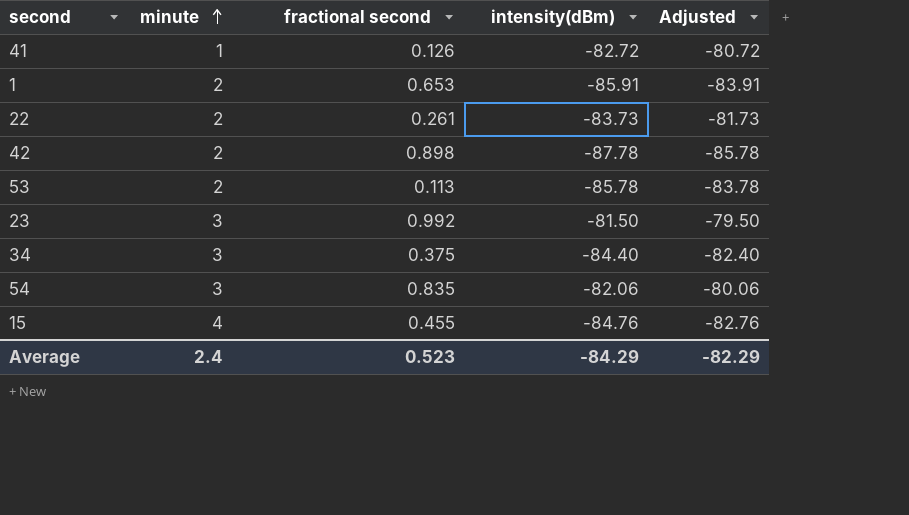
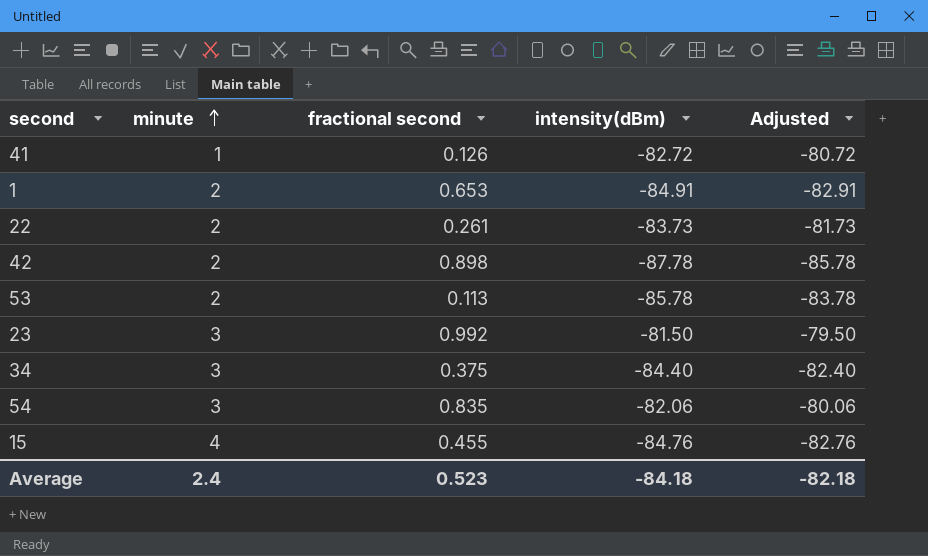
1 | intensity(dBm): -85.91 -> -84.91
1 | Adjusted: -83.91 -> -82.91
Average | intensity(dBm): -84.29 -> -84.18
Average | Adjusted: -82.29 -> -82.18

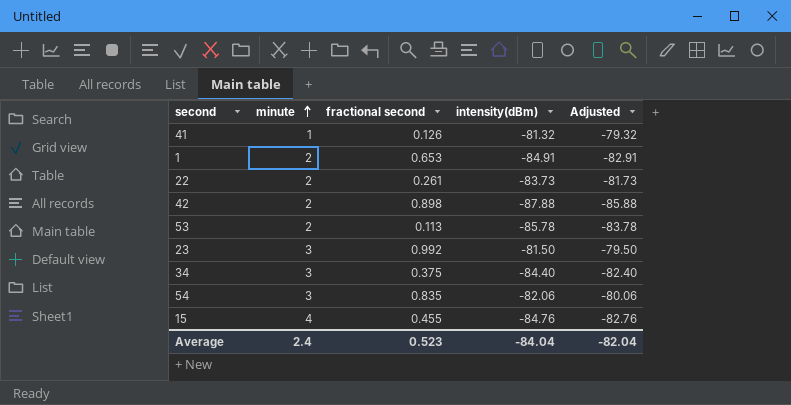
41 | intensity(dBm): -82.72 -> -81.32
41 | Adjusted: -80.72 -> -79.32
42 | intensity(dBm): -87.78 -> -87.88
42 | Adjusted: -85.78 -> -85.88
Average | intensity(dBm): -84.18 -> -84.04
Average | Adjusted: -82.18 -> -82.04

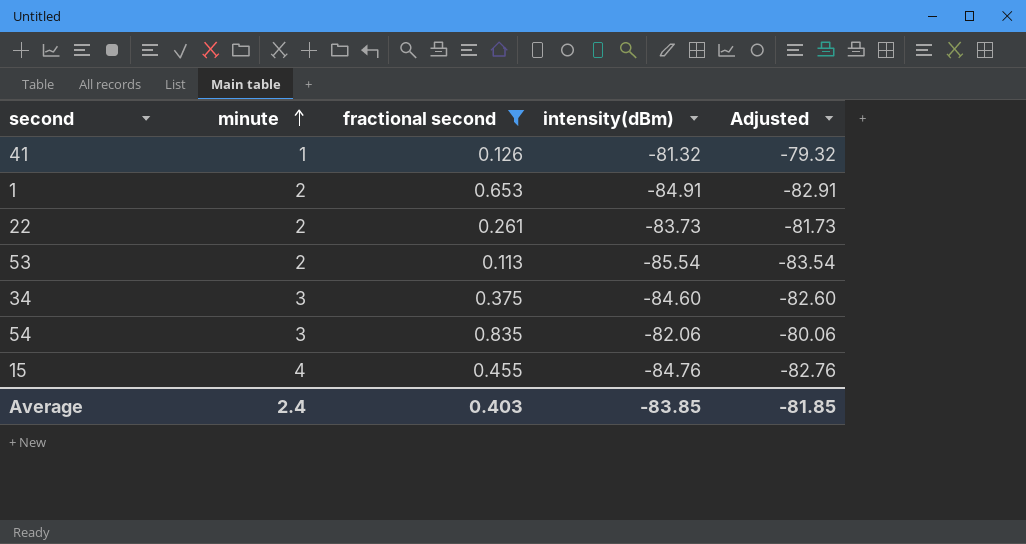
filter: none -> fractional second <= 0.835
53 | intensity(dBm): -85.78 -> -85.54
53 | Adjusted: -83.78 -> -83.54
34 | intensity(dBm): -84.40 -> -84.60
34 | Adjusted: -82.40 -> -82.60
Average | fractional second: 0.523 -> 0.403
Average | intensity(dBm): -84.04 -> -83.85
Average | Adjusted: -82.04 -> -81.85

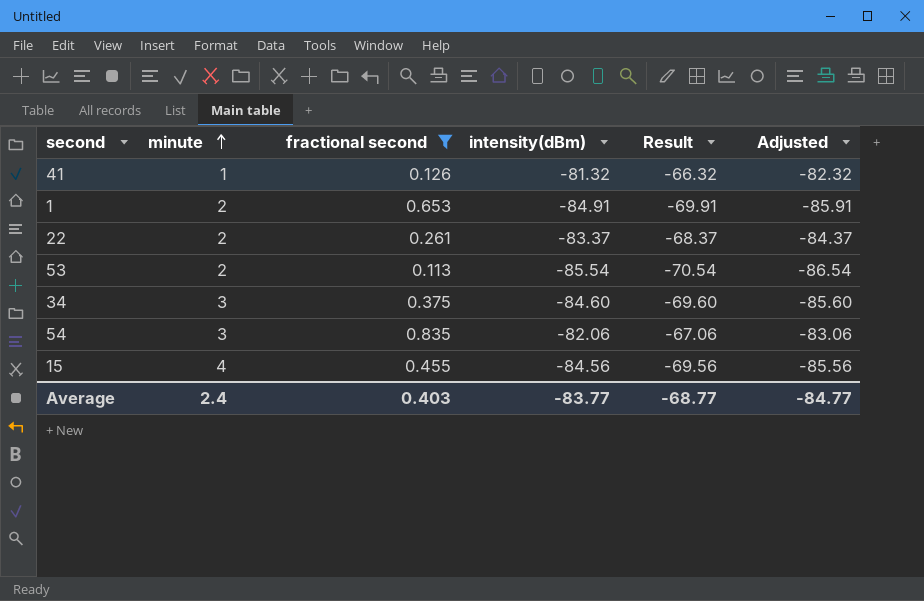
column Result | formula: none -> [intensity(dBm)] + 15
column Adjusted | formula: [intensity(dBm)] + 2 -> [intensity(dBm)] - 1
22 | intensity(dBm): -83.73 -> -83.37
15 | intensity(dBm): -84.76 -> -84.56
Average | intensity(dBm): -83.85 -> -83.77
Average | Adjusted: -81.85 -> -84.77

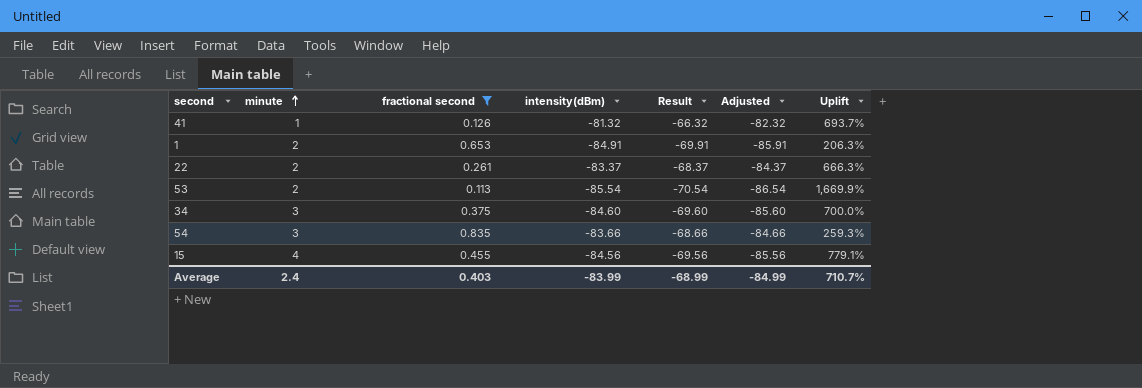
column Uplift | formula: none -> ([minute] - [fractional second]) / [fractional second]
54 | intensity(dBm): -82.06 -> -83.66
54 | Result: -67.06 -> -68.66
54 | Adjusted: -83.06 -> -84.66
Average | intensity(dBm): -83.77 -> -83.99
Average | Result: -68.77 -> -68.99
Average | Adjusted: -84.77 -> -84.99

